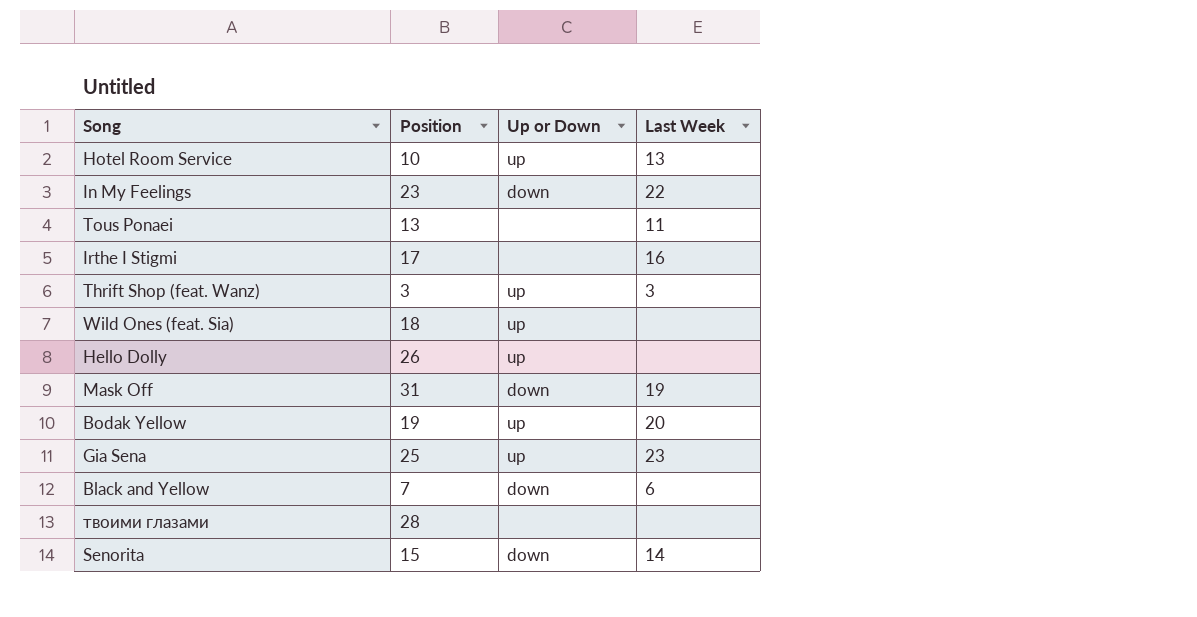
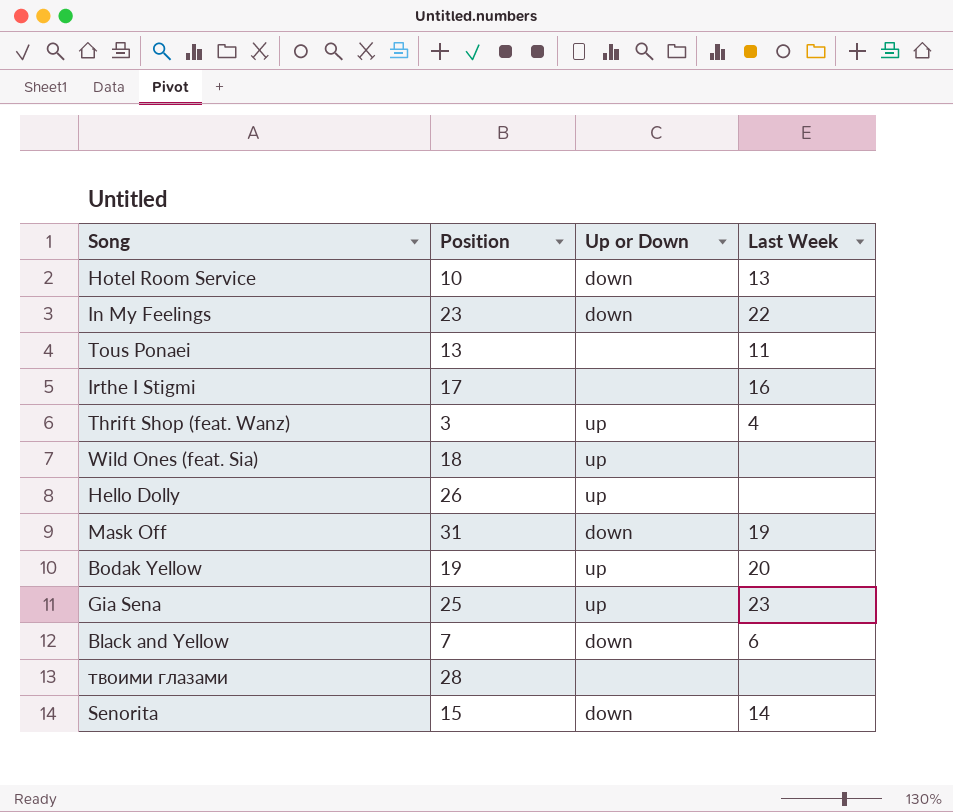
Hotel Room Service | Up or Down: up -> down
Thrift Shop (feat. Wanz) | Last Week: 3 -> 4

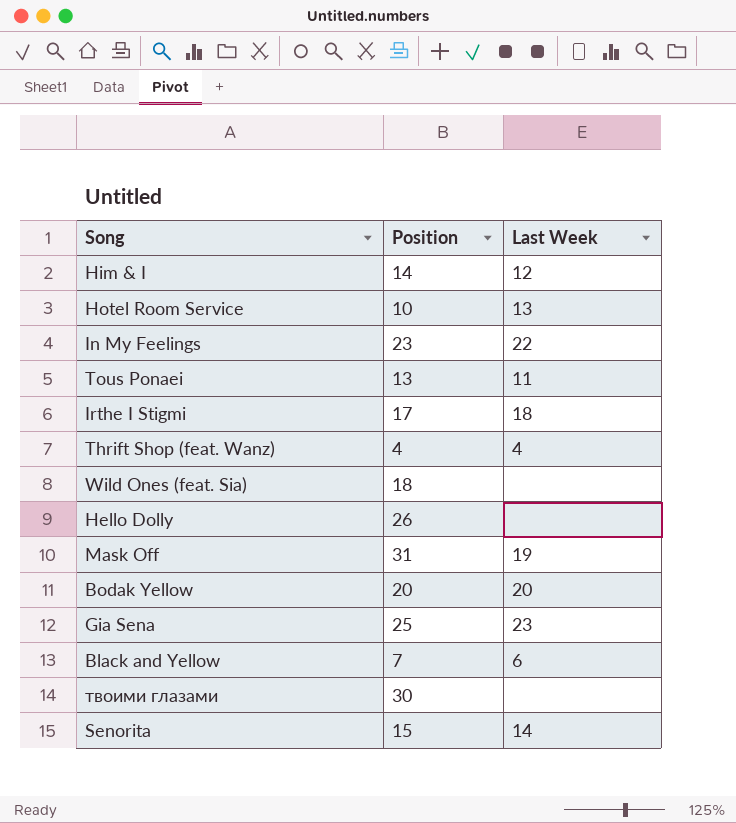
column Up or Down | position: 3 -> none
row Him & I: none -> 14 | 12
Irthe I Stigmi | Last Week: 16 -> 18
Thrift Shop (feat. Wanz) | Position: 3 -> 4
Bodak Yellow | Position: 19 -> 20
твоими глазами | Position: 28 -> 30

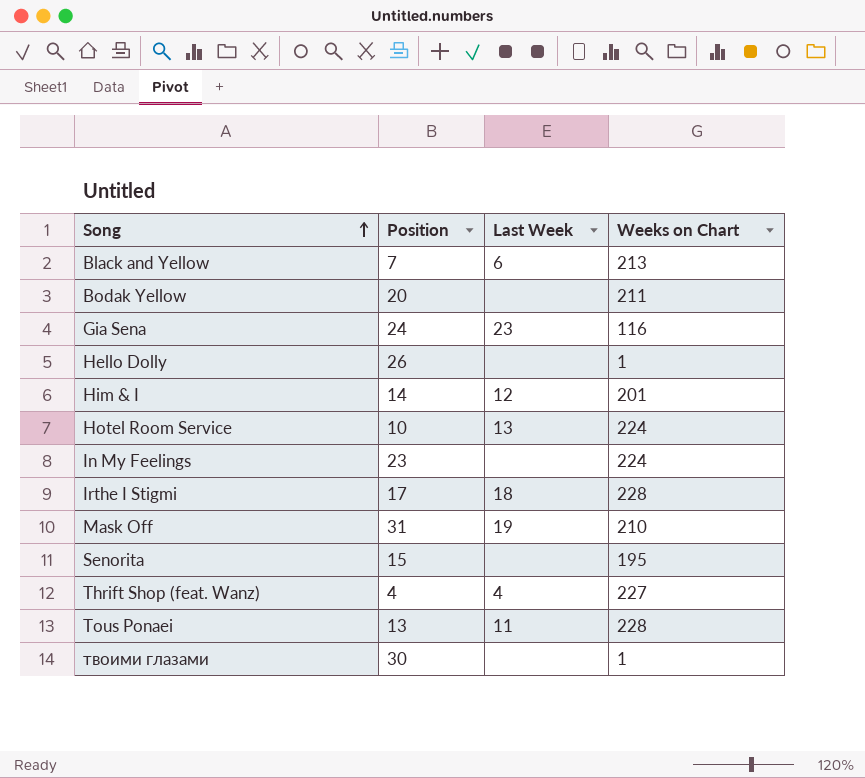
row order: none -> Song ascending
column Weeks on Chart | position: none -> 4
row Wild Ones (feat. Sia): 18 | none -> none
Bodak Yellow | Last Week: 20 -> none
Gia Sena | Position: 25 -> 24
In My Feelings | Last Week: 22 -> none
Senorita | Last Week: 14 -> none

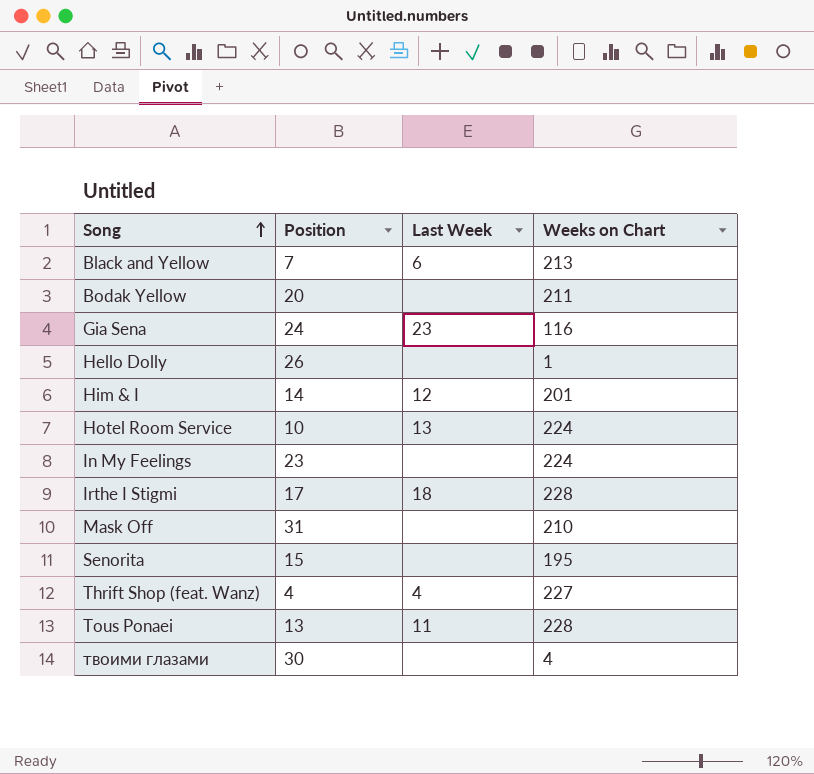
Mask Off | Last Week: 19 -> none
твоими глазами | Weeks on Chart: 1 -> 4

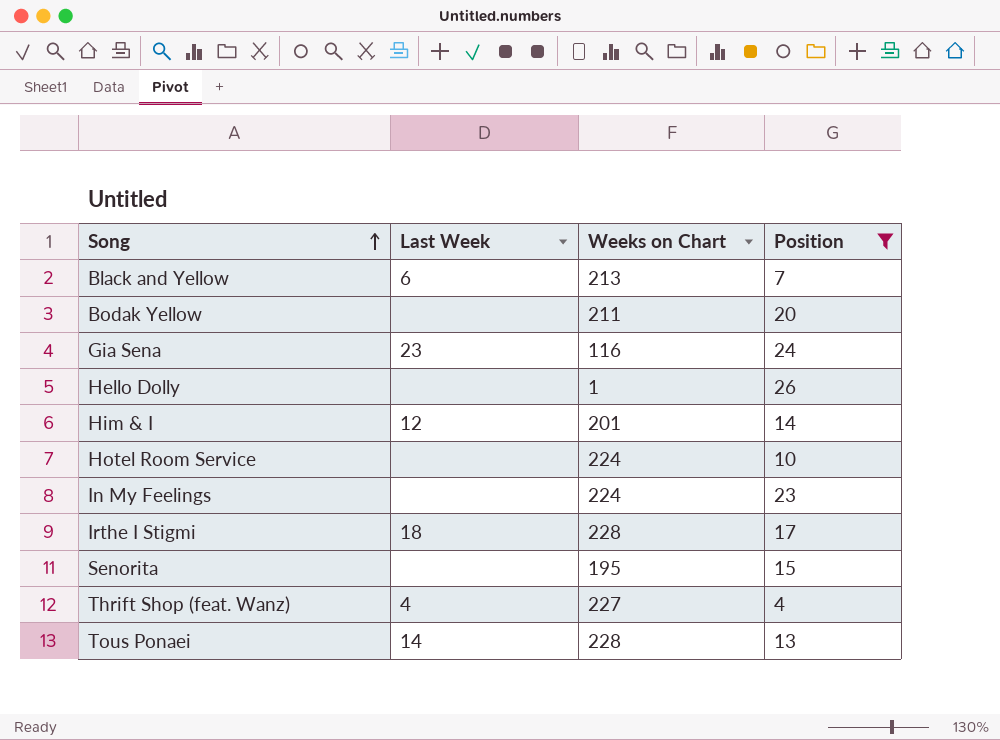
filter: none -> Position <= 26
column Position | position: 2 -> 4
Hotel Room Service | Last Week: 13 -> none
Tous Ponaei | Last Week: 11 -> 14

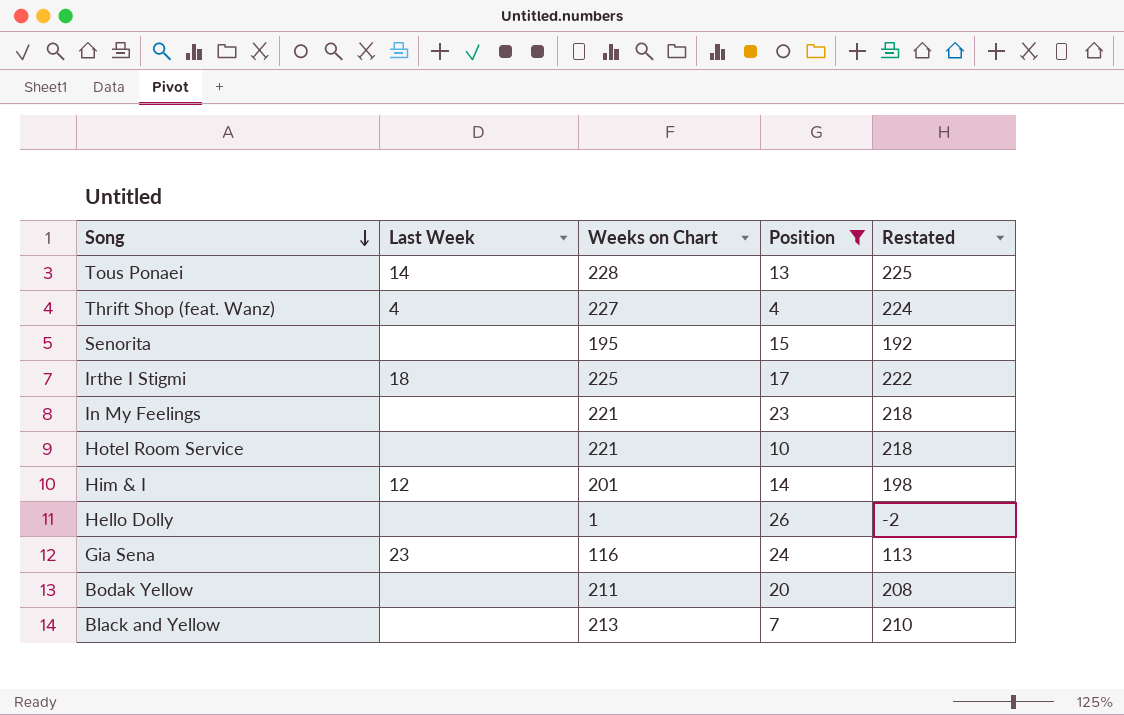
row order: Song ascending -> Song descending
column Restated | formula: none -> [Weeks on Chart] - 3
Irthe I Stigmi | Weeks on Chart: 228 -> 225
In My Feelings | Weeks on Chart: 224 -> 221
Hotel Room Service | Weeks on Chart: 224 -> 221
Black and Yellow | Last Week: 6 -> none

